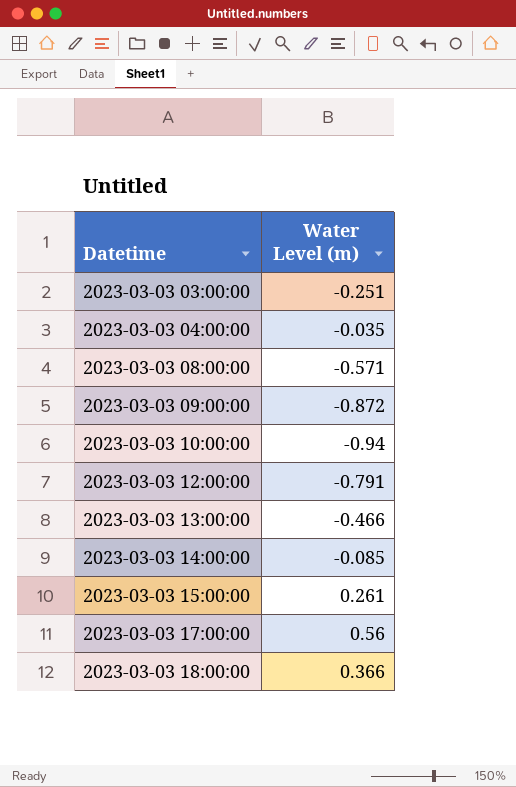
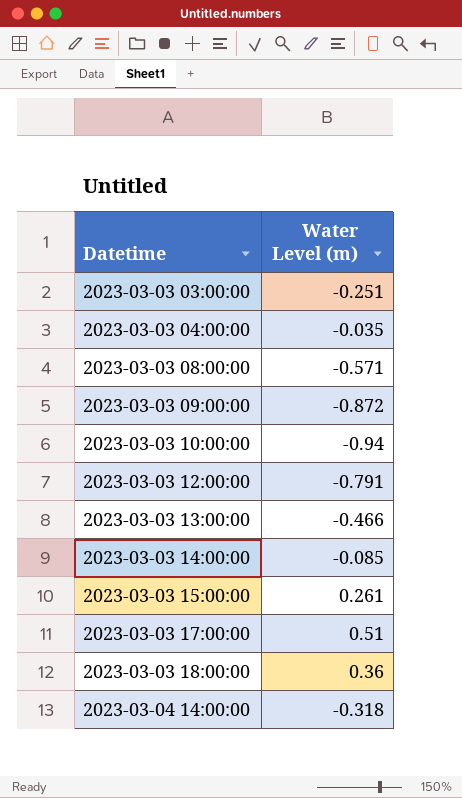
2023-03-03 17:00:00 | Water Level (m): 0.56 -> 0.51
2023-03-03 18:00:00 | Water Level (m): 0.366 -> 0.36
row 2023-03-04 14:00:00: none -> -0.318

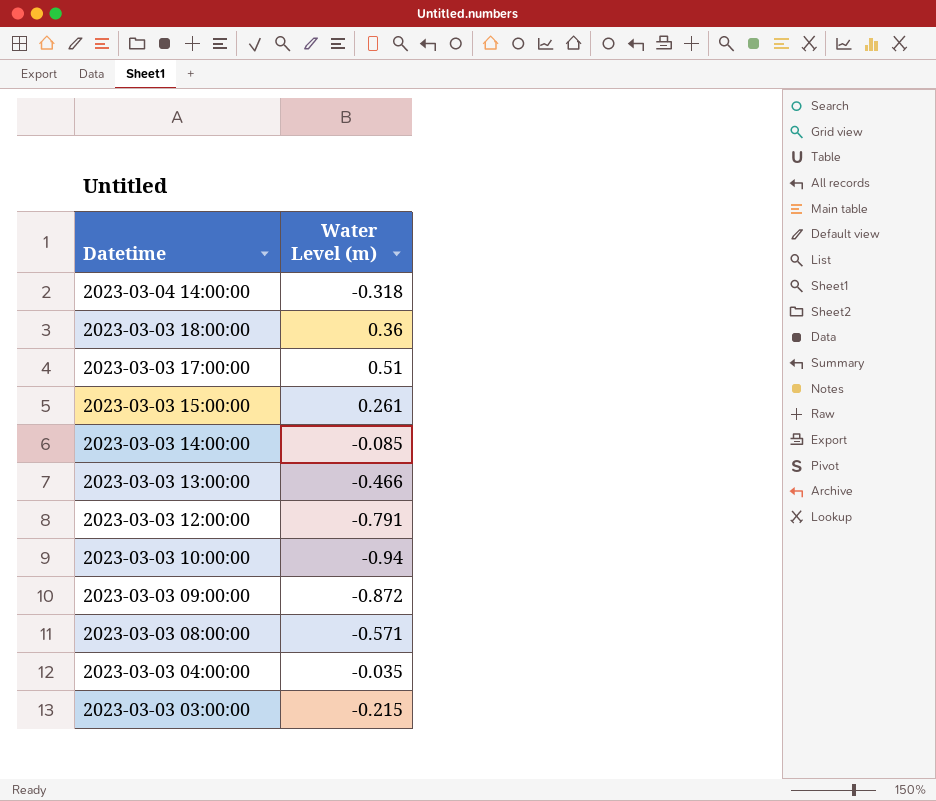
row order: Datetime ascending -> Datetime descending
2023-03-03 03:00:00 | Water Level (m): -0.251 -> -0.215

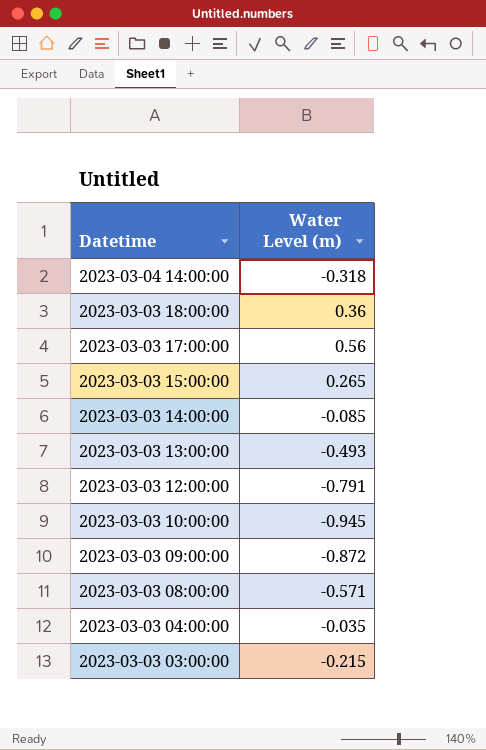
2023-03-03 17:00:00 | Water Level (m): 0.51 -> 0.56
2023-03-03 15:00:00 | Water Level (m): 0.261 -> 0.265
2023-03-03 13:00:00 | Water Level (m): -0.466 -> -0.493
2023-03-03 10:00:00 | Water Level (m): -0.94 -> -0.945

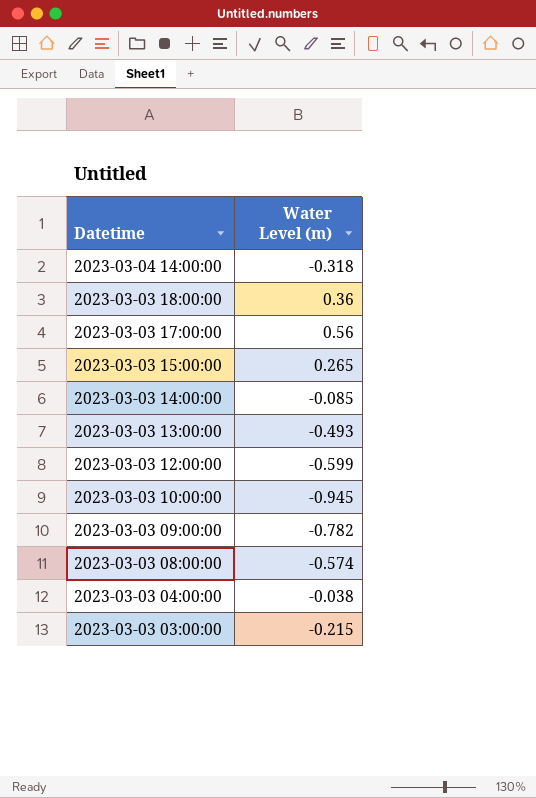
2023-03-03 12:00:00 | Water Level (m): -0.791 -> -0.599
2023-03-03 09:00:00 | Water Level (m): -0.872 -> -0.782
2023-03-03 08:00:00 | Water Level (m): -0.571 -> -0.574
2023-03-03 04:00:00 | Water Level (m): -0.035 -> -0.038

